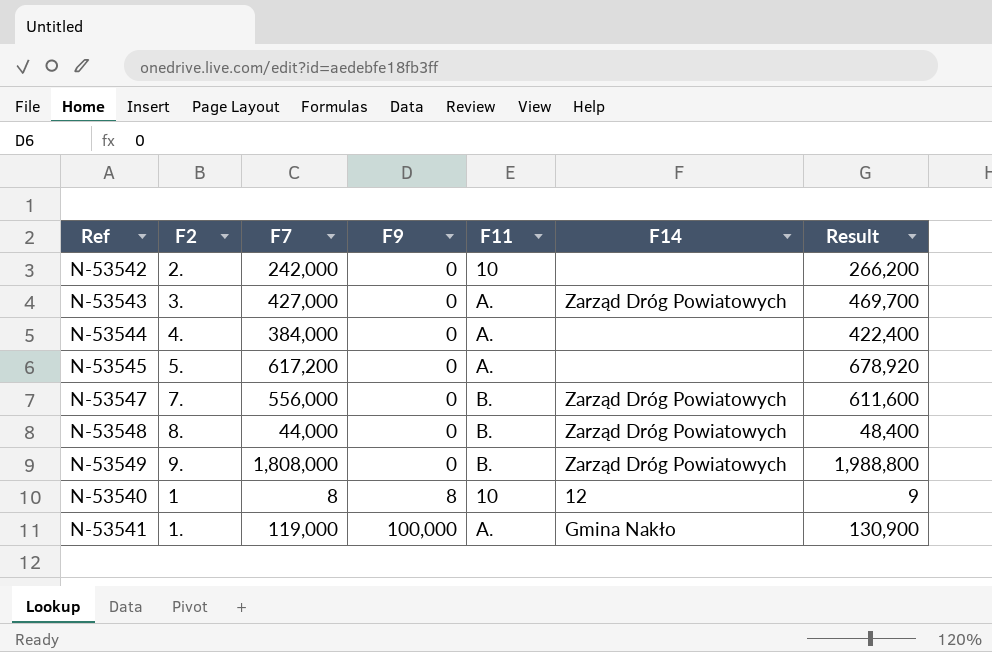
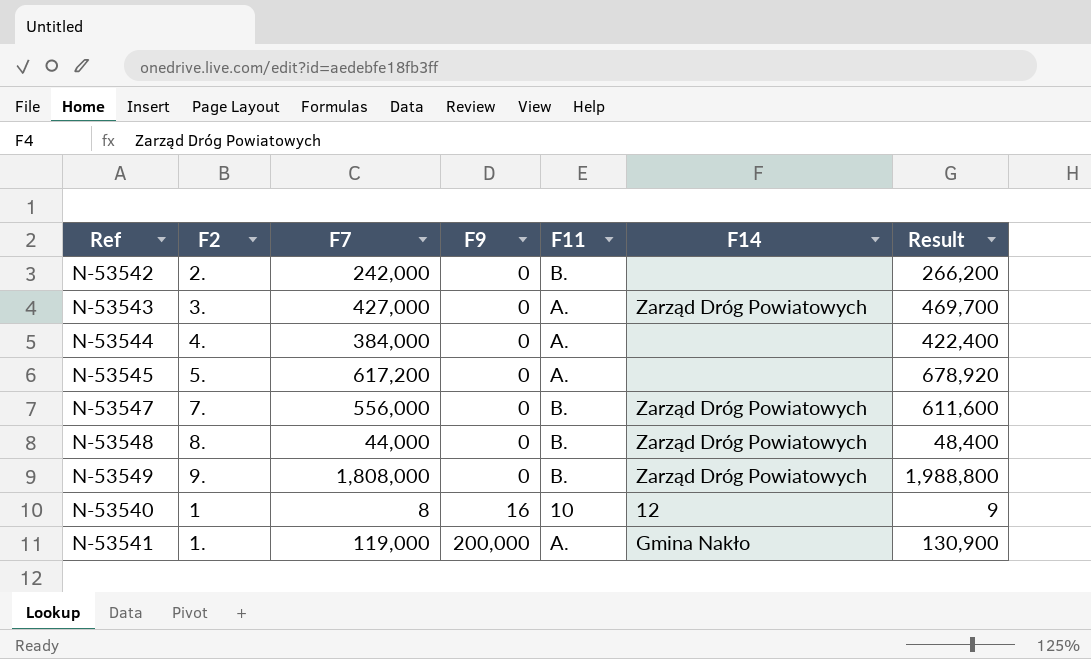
N-53542 | F11: 10 -> B.
N-53540 | F9: 8 -> 16
N-53541 | F9: 100,000 -> 200,000

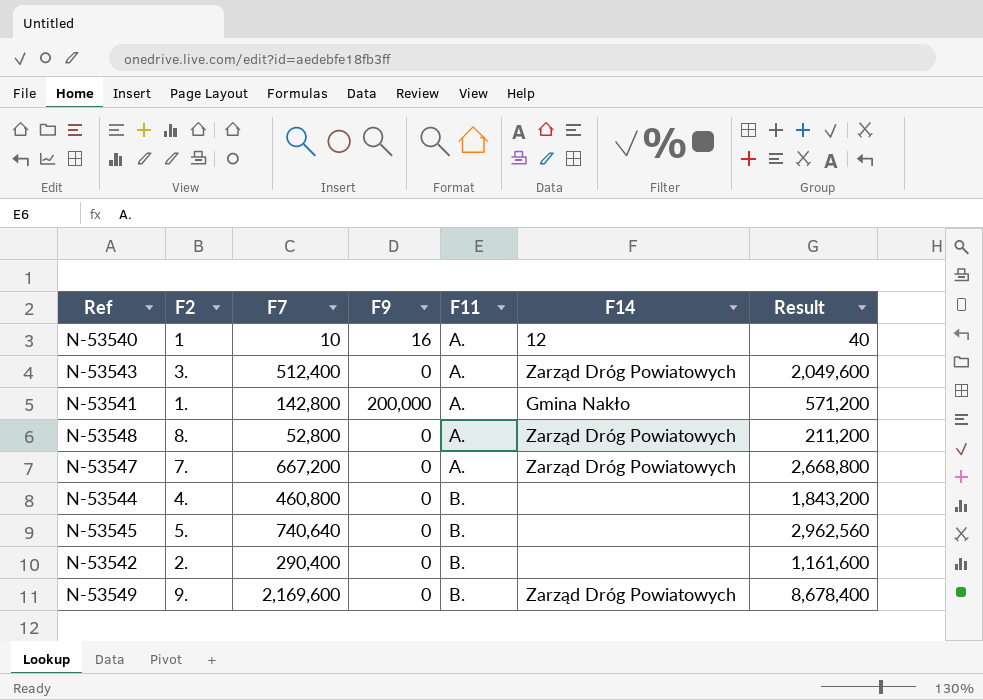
row order: F9 ascending -> F11 ascending
column Result | formula: [F7] * 1.1 -> [F7] * 4
N-53540 | F7: 8 -> 10
N-53540 | F11: 10 -> A.
N-53543 | F7: 427,000 -> 512,400
N-53541 | F7: 119,000 -> 142,800
N-53548 | F7: 44,000 -> 52,800
N-53548 | F11: B. -> A.
N-53547 | F7: 556,000 -> 667,200
N-53547 | F11: B. -> A.
N-53544 | F7: 384,000 -> 460,800
N-53544 | F11: A. -> B.
N-53545 | F7: 617,200 -> 740,640
N-53545 | F11: A. -> B.
N-53542 | F7: 242,000 -> 290,400
N-53549 | F7: 1,808,000 -> 2,169,600

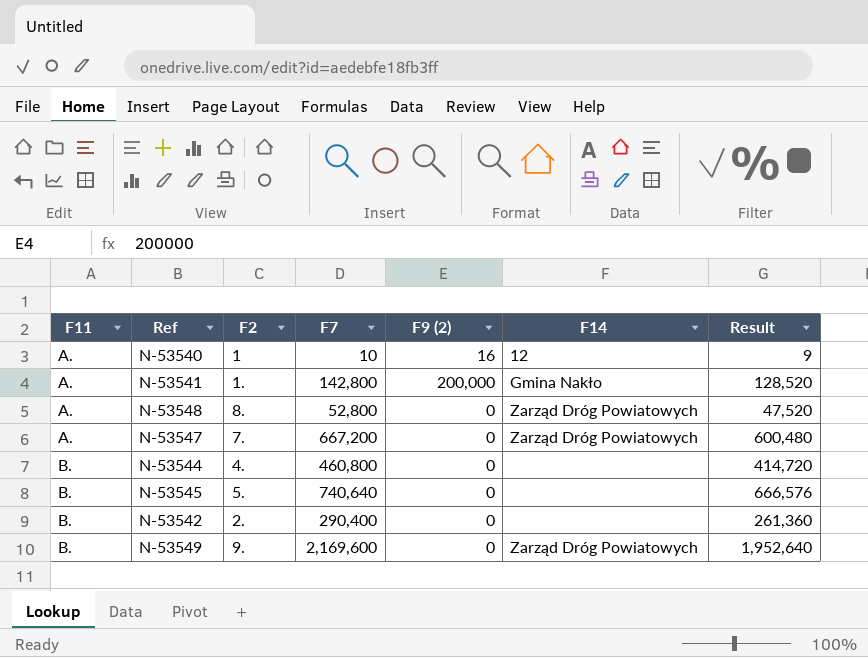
column F11 | position: 5 -> 1
column name: F9 -> F9 (2)
column Result | formula: [F7] * 4 -> [F7] * 0.9
row N-53543: 3. | 512,400 | 0 | A. | Zarząd Dróg Powiatowych | 2,049,600 -> none

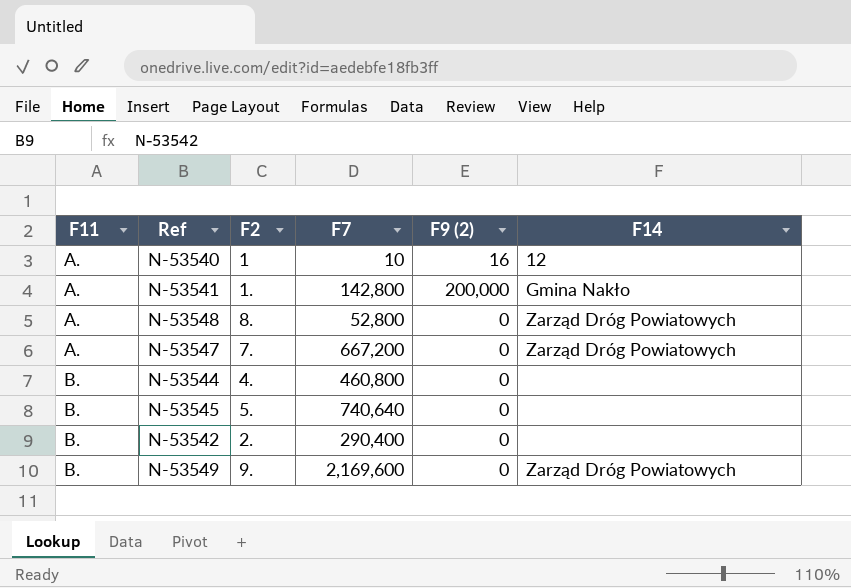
column Result | formula: [F7] * 0.9 -> none

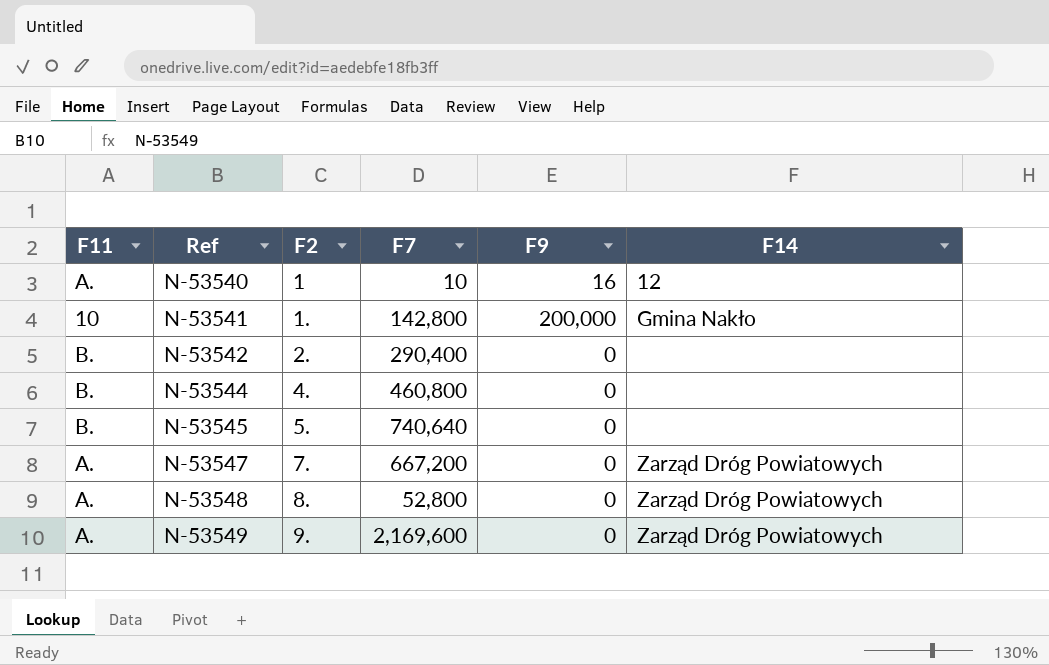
row order: F11 ascending -> Ref ascending
column name: F9 (2) -> F9
N-53541 | F11: A. -> 10
N-53549 | F11: B. -> A.

